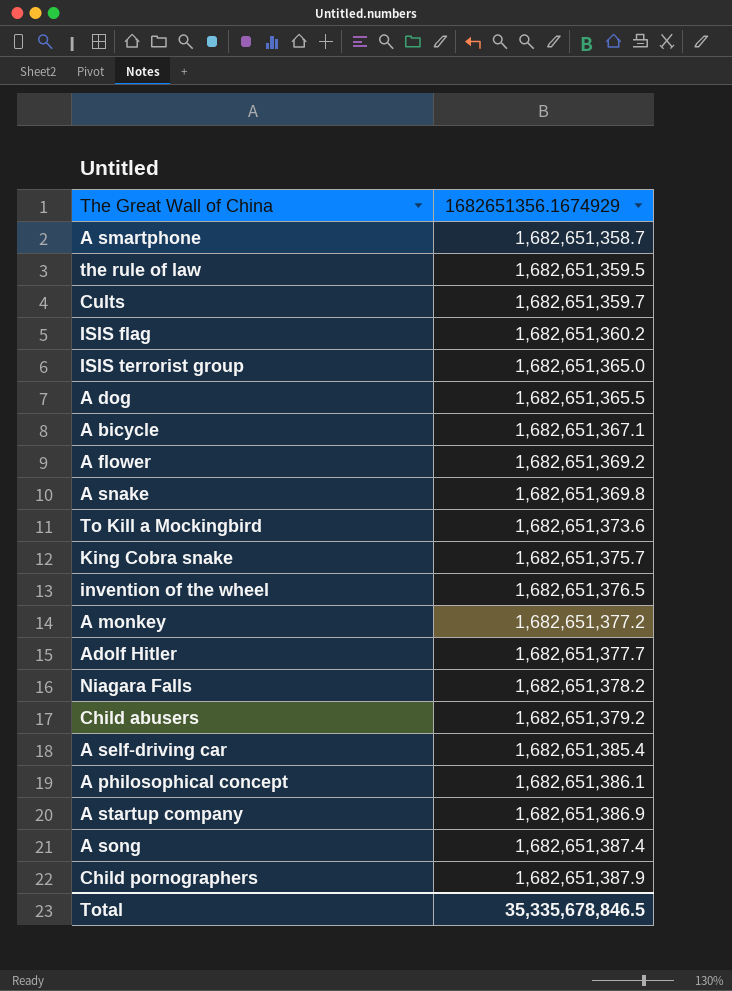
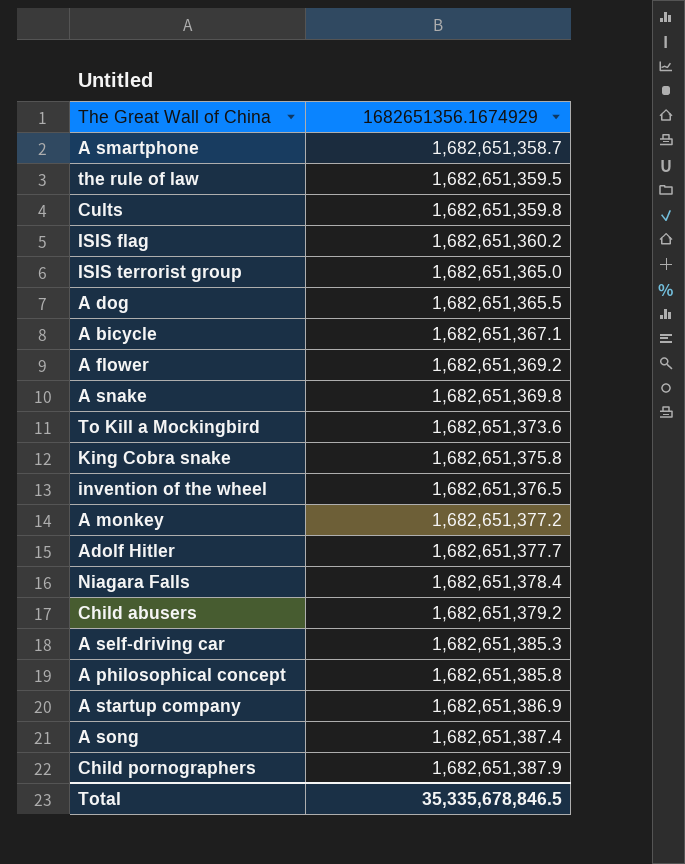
Cults | 1682651356.1674929: 1,682,651,359.7 -> 1,682,651,359.8
King Cobra snake | 1682651356.1674929: 1,682,651,375.7 -> 1,682,651,375.8
Niagara Falls | 1682651356.1674929: 1,682,651,378.2 -> 1,682,651,378.4
A self-driving car | 1682651356.1674929: 1,682,651,385.4 -> 1,682,651,385.3
A philosophical concept | 1682651356.1674929: 1,682,651,386.1 -> 1,682,651,385.8

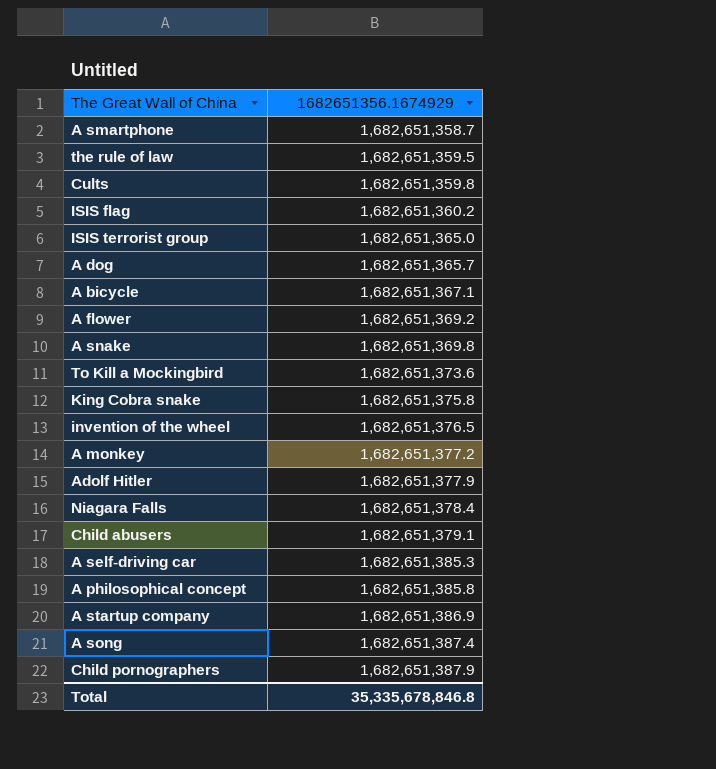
A dog | 1682651356.1674929: 1,682,651,365.5 -> 1,682,651,365.7
Adolf Hitler | 1682651356.1674929: 1,682,651,377.7 -> 1,682,651,377.9
Child abusers | 1682651356.1674929: 1,682,651,379.2 -> 1,682,651,379.1
Total | 1682651356.1674929: 35,335,678,846.5 -> 35,335,678,846.8

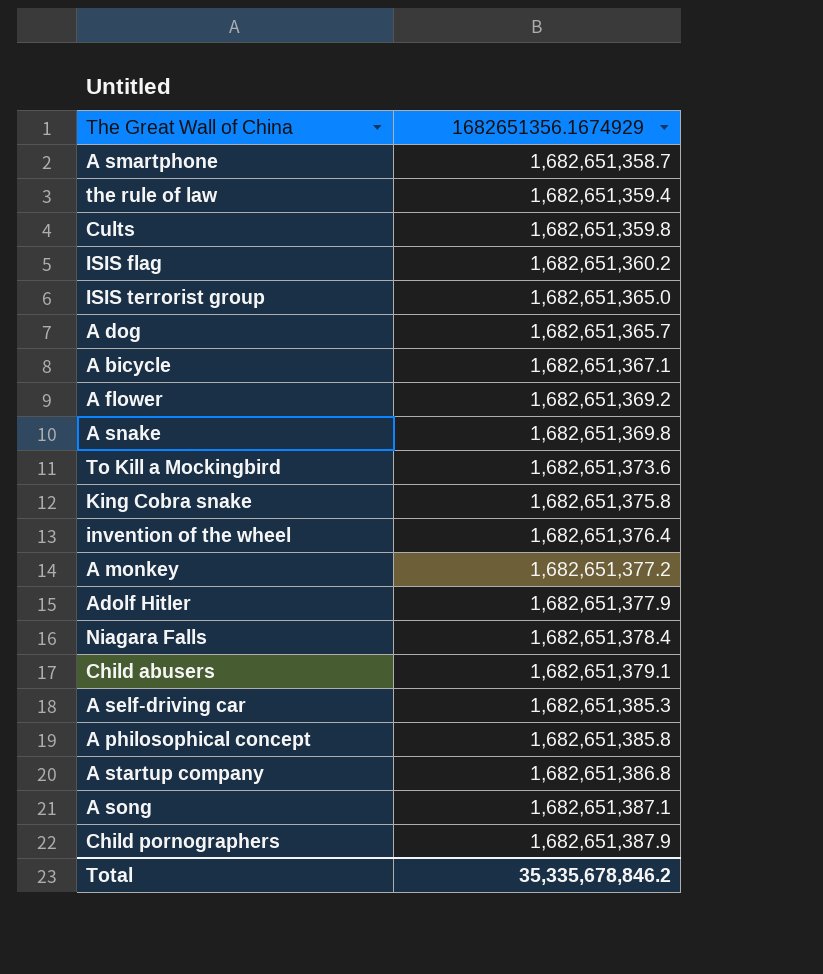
the rule of law | 1682651356.1674929: 1,682,651,359.5 -> 1,682,651,359.4
invention of the wheel | 1682651356.1674929: 1,682,651,376.5 -> 1,682,651,376.4
A startup company | 1682651356.1674929: 1,682,651,386.9 -> 1,682,651,386.8
A song | 1682651356.1674929: 1,682,651,387.4 -> 1,682,651,387.1
Total | 1682651356.1674929: 35,335,678,846.8 -> 35,335,678,846.2

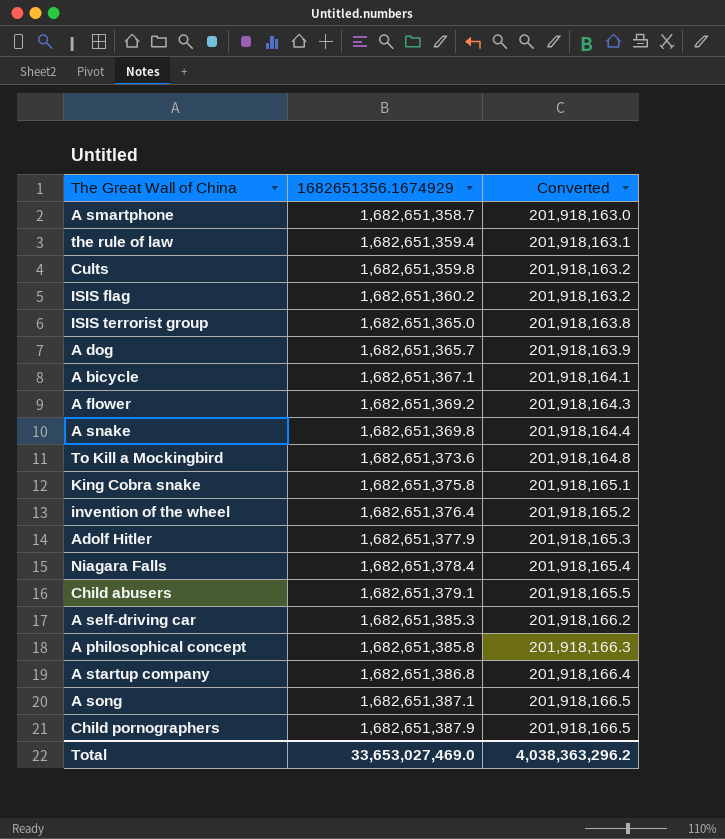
column Converted | formula: none -> [1682651356.1674929] * 0.12
row A monkey: 1,682,651,377.2 -> none
Total | 1682651356.1674929: 35,335,678,846.2 -> 33,653,027,469.0

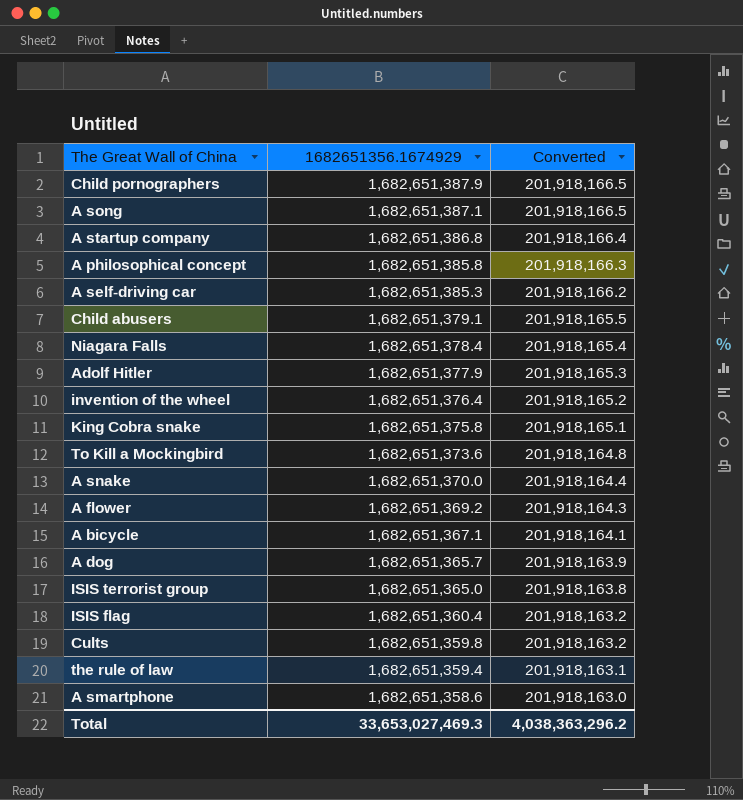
row order: 1682651356.1674929 ascending -> 1682651356.1674929 descending
A snake | 1682651356.1674929: 1,682,651,369.8 -> 1,682,651,370.0
ISIS flag | 1682651356.1674929: 1,682,651,360.2 -> 1,682,651,360.4
A smartphone | 1682651356.1674929: 1,682,651,358.7 -> 1,682,651,358.6
Total | 1682651356.1674929: 33,653,027,469.0 -> 33,653,027,469.3

